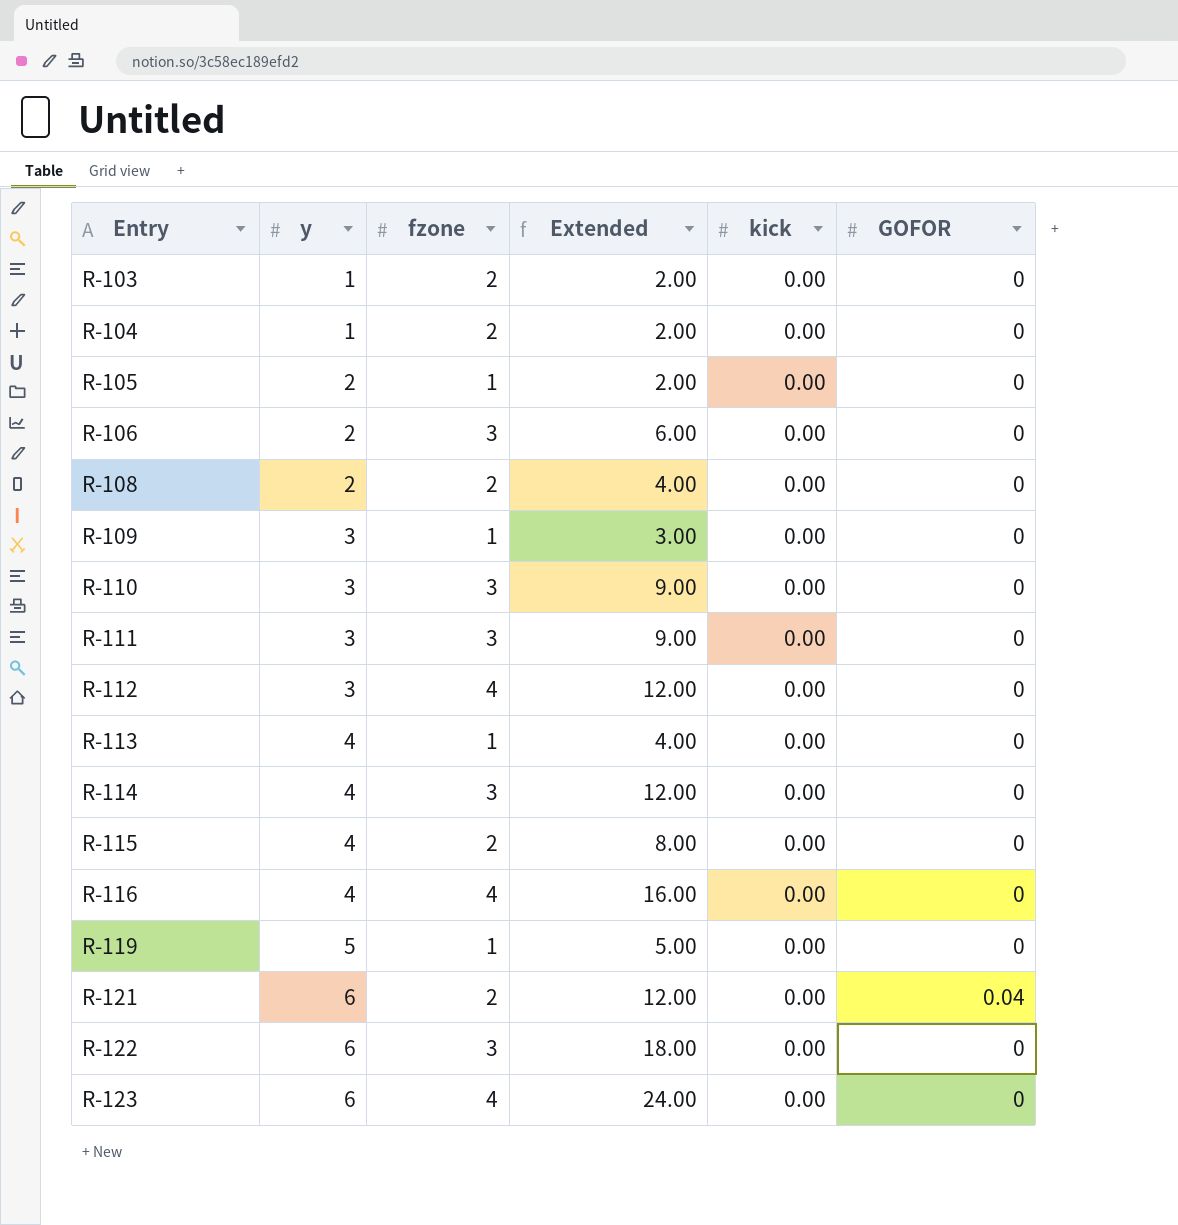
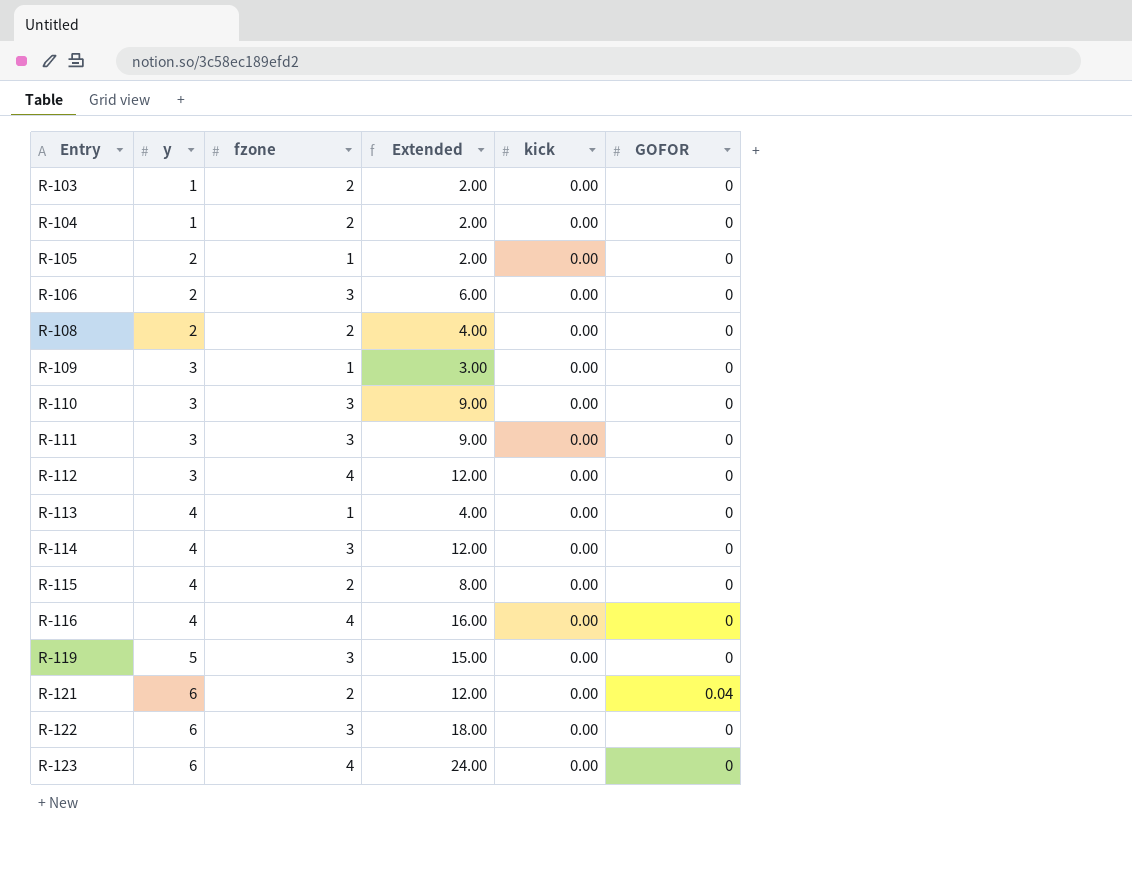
R-119 | fzone: 1 -> 3
R-119 | Extended: 5.00 -> 15.00

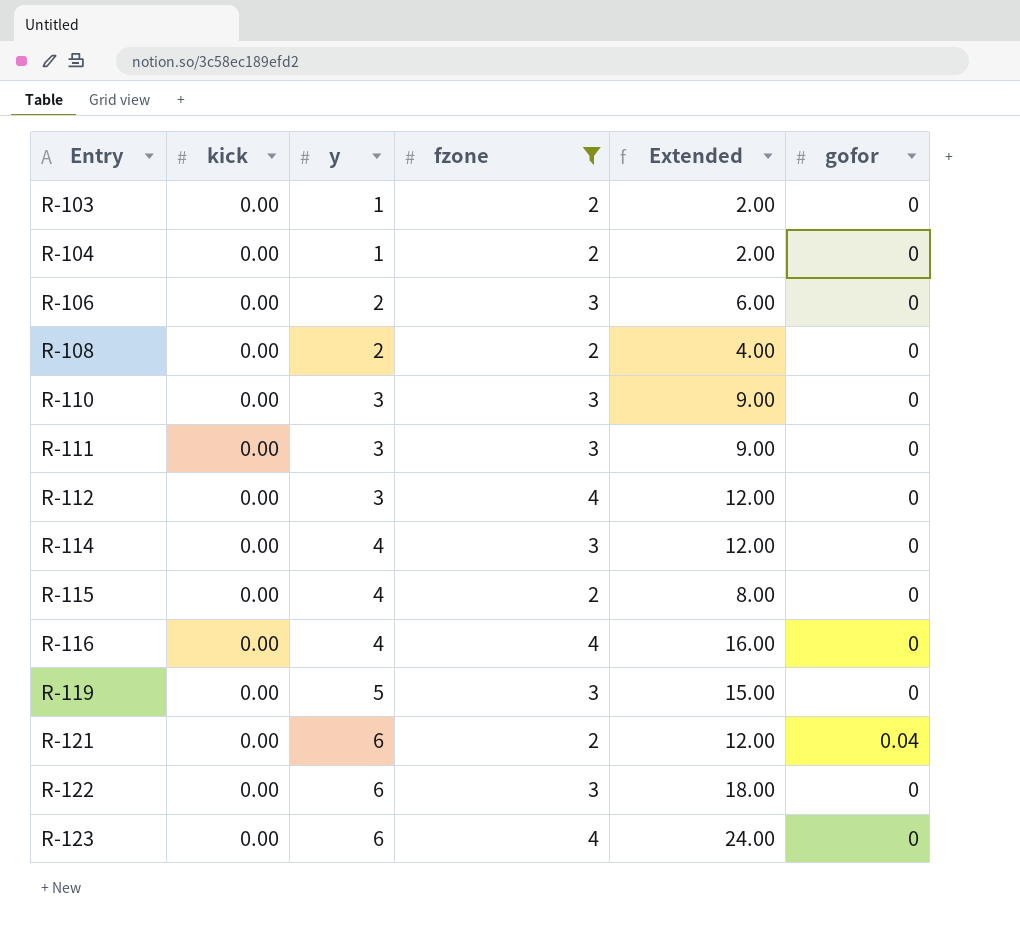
filter: none -> fzone != 1
column kick | position: 5 -> 2
column name: GOFOR -> gofor

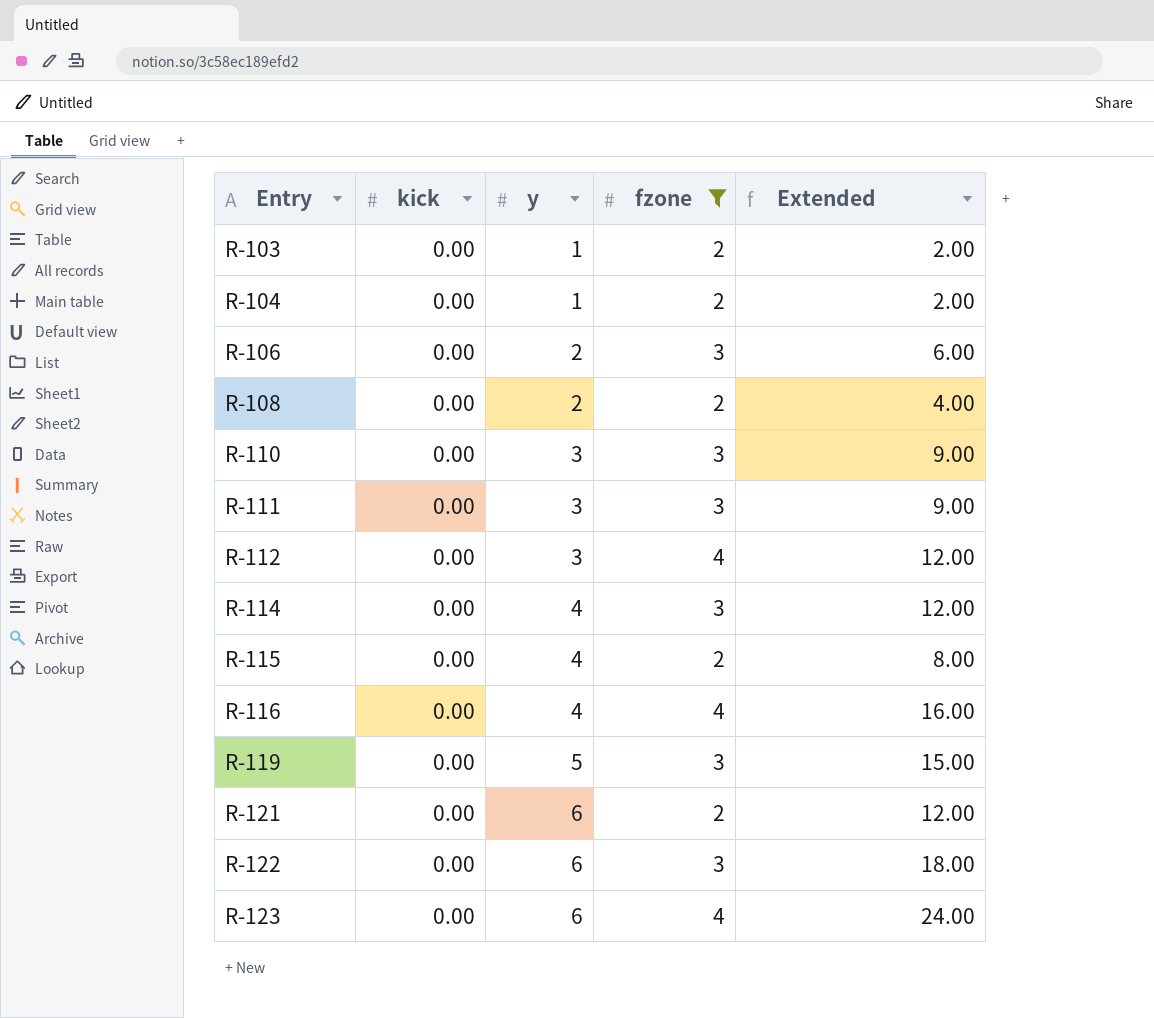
column gofor | position: 6 -> none

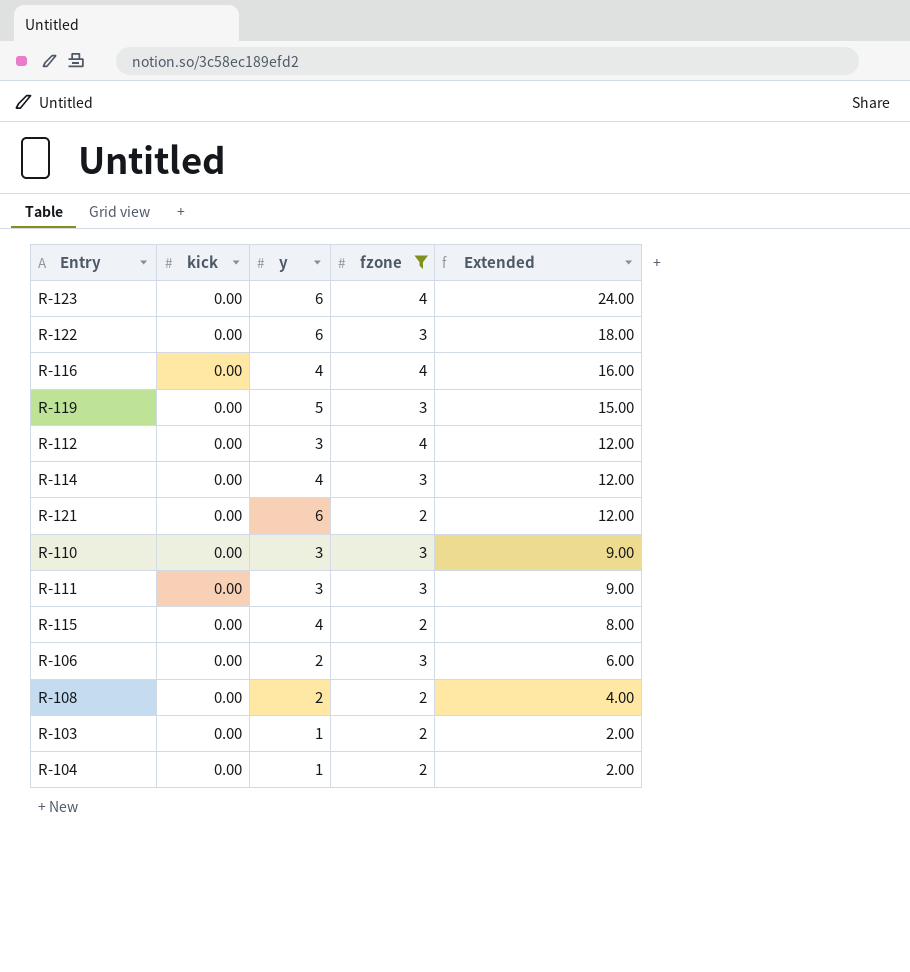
row order: Entry ascending -> Extended descending

